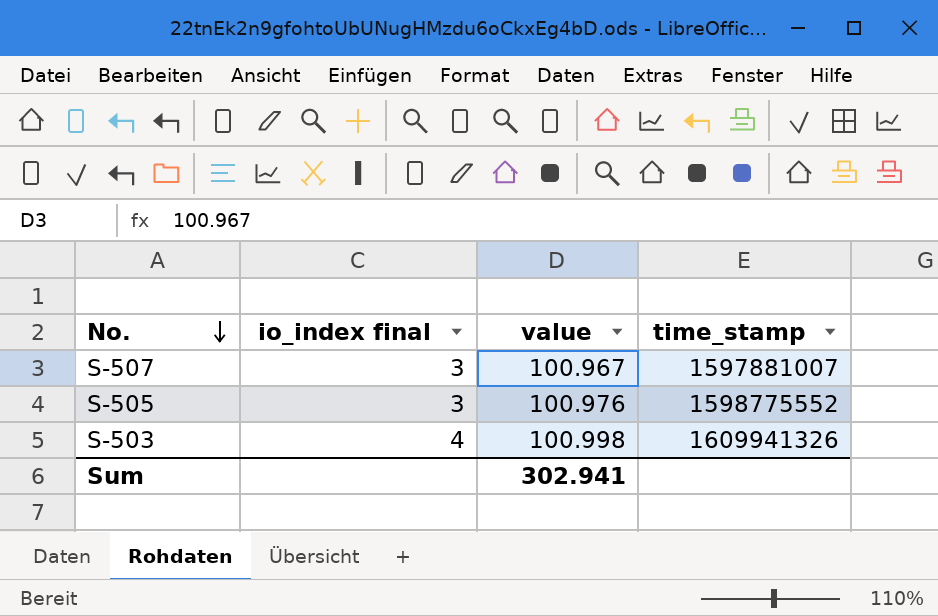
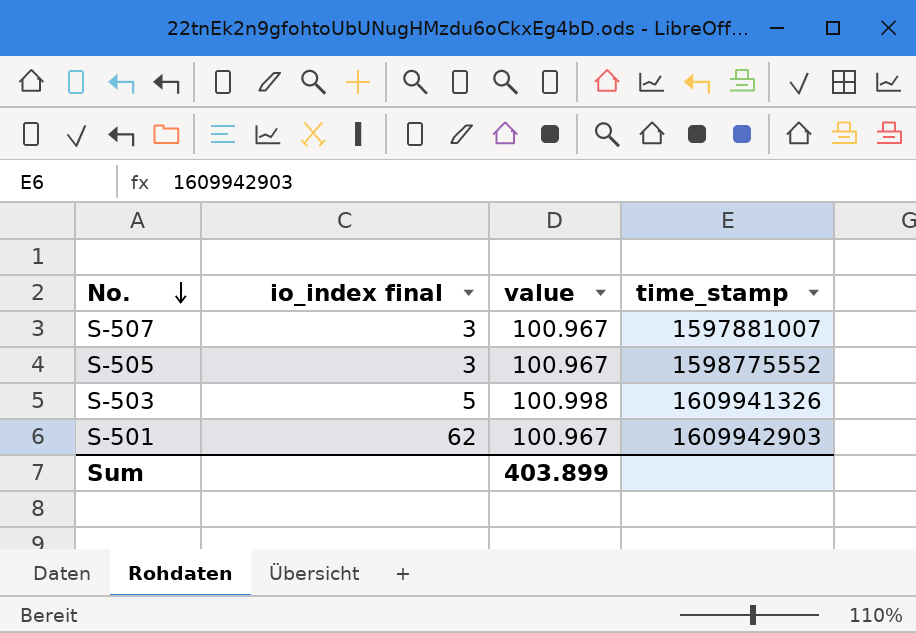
S-505 | value: 100.976 -> 100.967
S-503 | io_index final: 4 -> 5
row S-501: none -> 62 | 100.967 | 1609942903
Sum | value: 302.941 -> 403.899

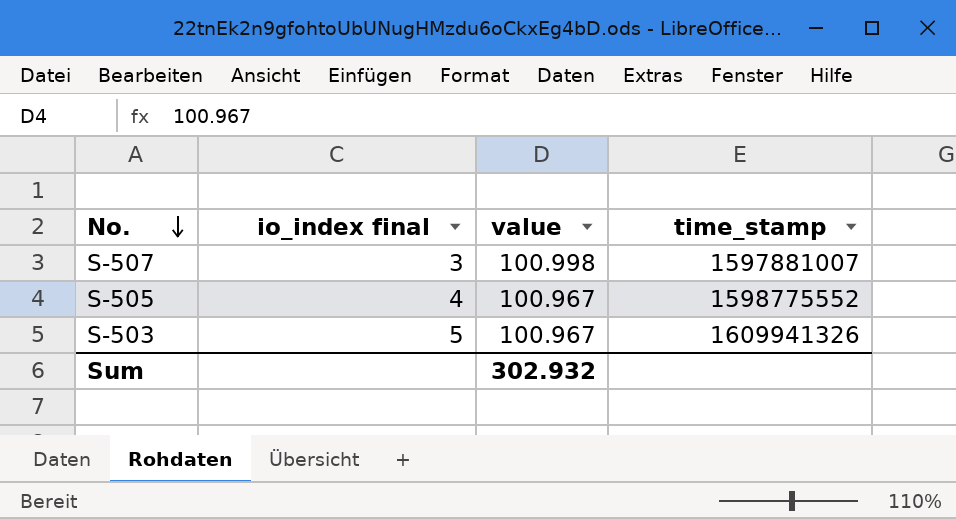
row S-501: 62 | 100.967 | 1609942903 -> none
S-507 | value: 100.967 -> 100.998
S-505 | io_index final: 3 -> 4
S-503 | value: 100.998 -> 100.967
Sum | value: 403.899 -> 302.932

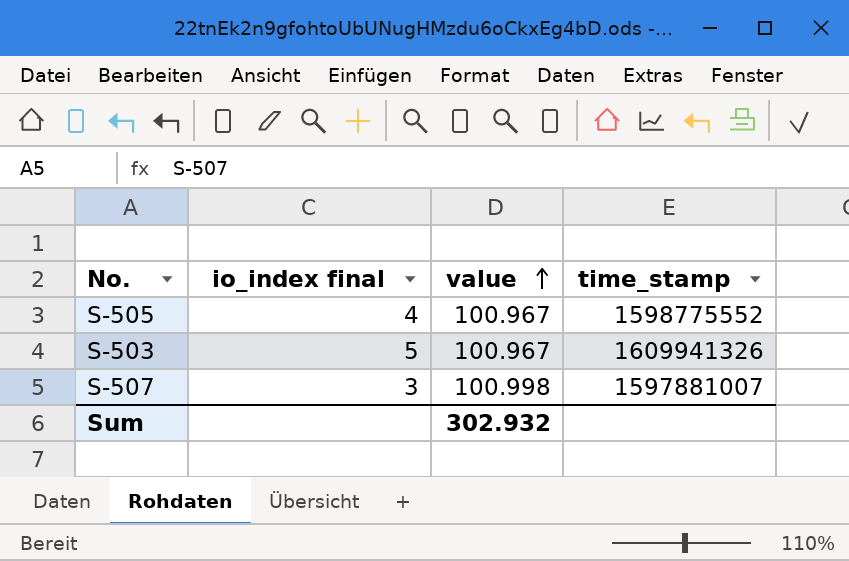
row order: No. descending -> value ascending

